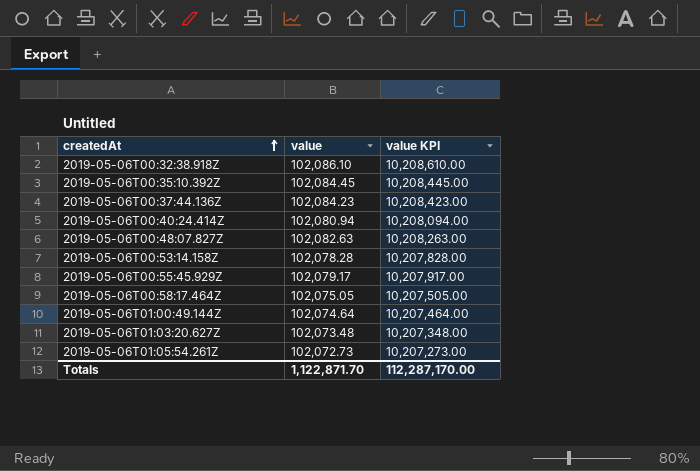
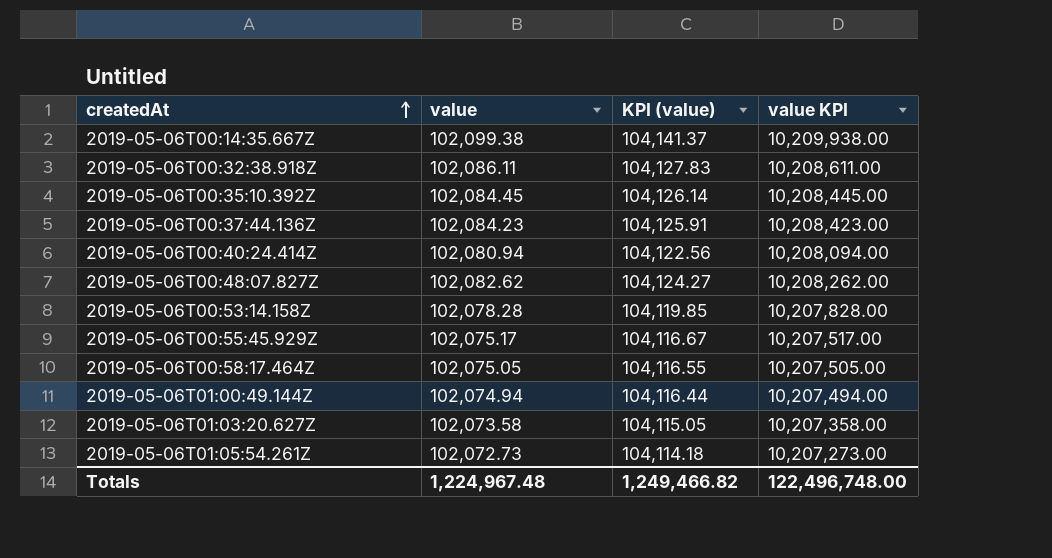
column KPI (value) | formula: none -> [value] * 1.02
row 2019-05-06T00:14:35.667Z: none -> 102,099.38 | 104,141.37 | 10,209,938.00
2019-05-06T00:32:38.918Z | value: 102,086.10 -> 102,086.11
2019-05-06T00:32:38.918Z | value KPI: 10,208,610.00 -> 10,208,611.00
2019-05-06T00:48:07.827Z | value: 102,082.63 -> 102,082.62
2019-05-06T00:48:07.827Z | value KPI: 10,208,263.00 -> 10,208,262.00
2019-05-06T00:55:45.929Z | value: 102,079.17 -> 102,075.17
2019-05-06T00:55:45.929Z | value KPI: 10,207,917.00 -> 10,207,517.00
2019-05-06T01:00:49.144Z | value: 102,074.64 -> 102,074.94
2019-05-06T01:00:49.144Z | value KPI: 10,207,464.00 -> 10,207,494.00
2019-05-06T01:03:20.627Z | value: 102,073.48 -> 102,073.58
2019-05-06T01:03:20.627Z | value KPI: 10,207,348.00 -> 10,207,358.00
Totals | value: 1,122,871.70 -> 1,224,967.48
Totals | value KPI: 112,287,170.00 -> 122,496,748.00

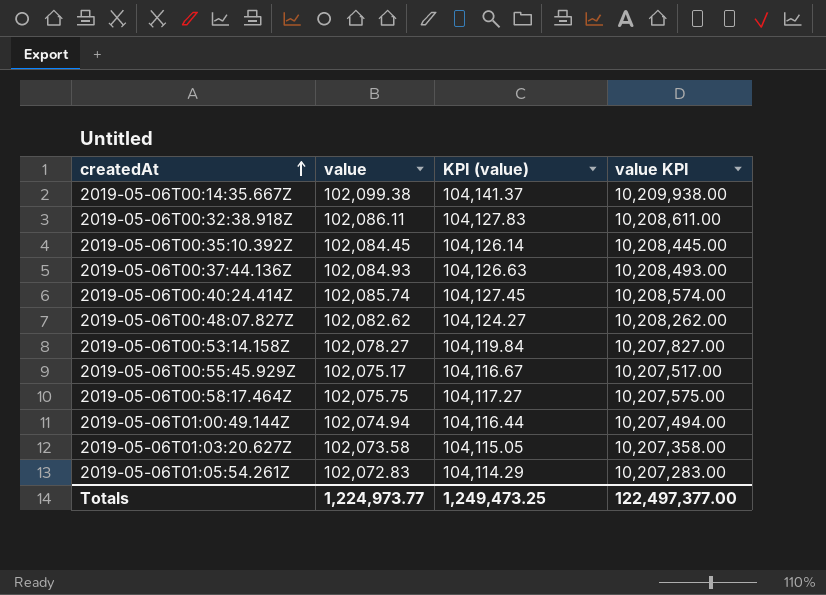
2019-05-06T00:37:44.136Z | value: 102,084.23 -> 102,084.93
2019-05-06T00:37:44.136Z | KPI (value): 104,125.91 -> 104,126.63
2019-05-06T00:37:44.136Z | value KPI: 10,208,423.00 -> 10,208,493.00
2019-05-06T00:40:24.414Z | value: 102,080.94 -> 102,085.74
2019-05-06T00:40:24.414Z | KPI (value): 104,122.56 -> 104,127.45
2019-05-06T00:40:24.414Z | value KPI: 10,208,094.00 -> 10,208,574.00
2019-05-06T00:53:14.158Z | value: 102,078.28 -> 102,078.27
2019-05-06T00:53:14.158Z | KPI (value): 104,119.85 -> 104,119.84
2019-05-06T00:53:14.158Z | value KPI: 10,207,828.00 -> 10,207,827.00
2019-05-06T00:58:17.464Z | value: 102,075.05 -> 102,075.75
2019-05-06T00:58:17.464Z | KPI (value): 104,116.55 -> 104,117.27
2019-05-06T00:58:17.464Z | value KPI: 10,207,505.00 -> 10,207,575.00
2019-05-06T01:05:54.261Z | value: 102,072.73 -> 102,072.83
2019-05-06T01:05:54.261Z | KPI (value): 104,114.18 -> 104,114.29
2019-05-06T01:05:54.261Z | value KPI: 10,207,273.00 -> 10,207,283.00
Totals | value: 1,224,967.48 -> 1,224,973.77
Totals | KPI (value): 1,249,466.82 -> 1,249,473.25
Totals | value KPI: 122,496,748.00 -> 122,497,377.00

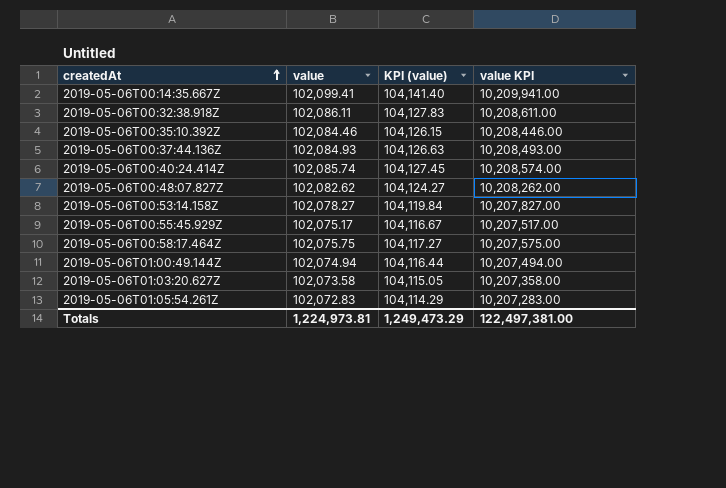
2019-05-06T00:14:35.667Z | value: 102,099.38 -> 102,099.41
2019-05-06T00:14:35.667Z | KPI (value): 104,141.37 -> 104,141.40
2019-05-06T00:14:35.667Z | value KPI: 10,209,938.00 -> 10,209,941.00
2019-05-06T00:35:10.392Z | value: 102,084.45 -> 102,084.46
2019-05-06T00:35:10.392Z | KPI (value): 104,126.14 -> 104,126.15
2019-05-06T00:35:10.392Z | value KPI: 10,208,445.00 -> 10,208,446.00
Totals | value: 1,224,973.77 -> 1,224,973.81
Totals | KPI (value): 1,249,473.25 -> 1,249,473.29
Totals | value KPI: 122,497,377.00 -> 122,497,381.00

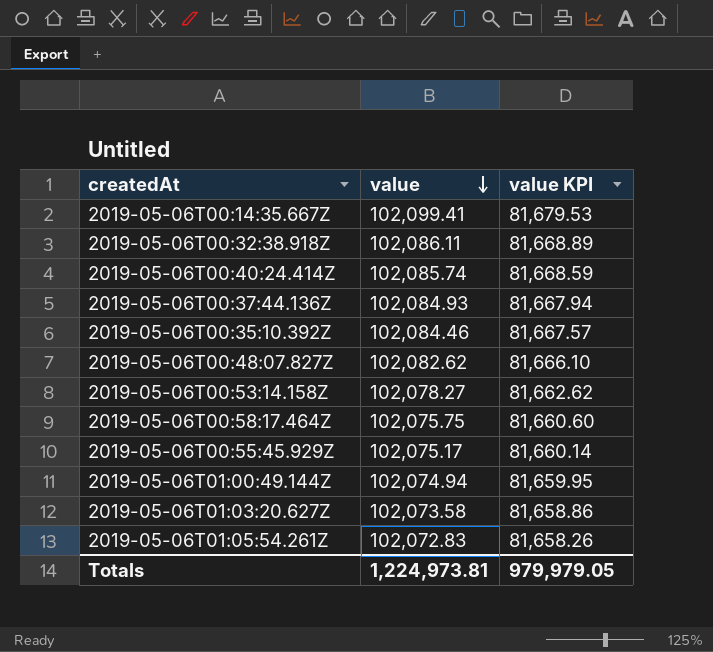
row order: createdAt ascending -> value descending
column KPI (value) | formula: [value] * 1.02 -> none
column value KPI | formula: [value] * 100 -> [value] * 0.8
Totals | value KPI: 122,497,381.00 -> 979,979.05

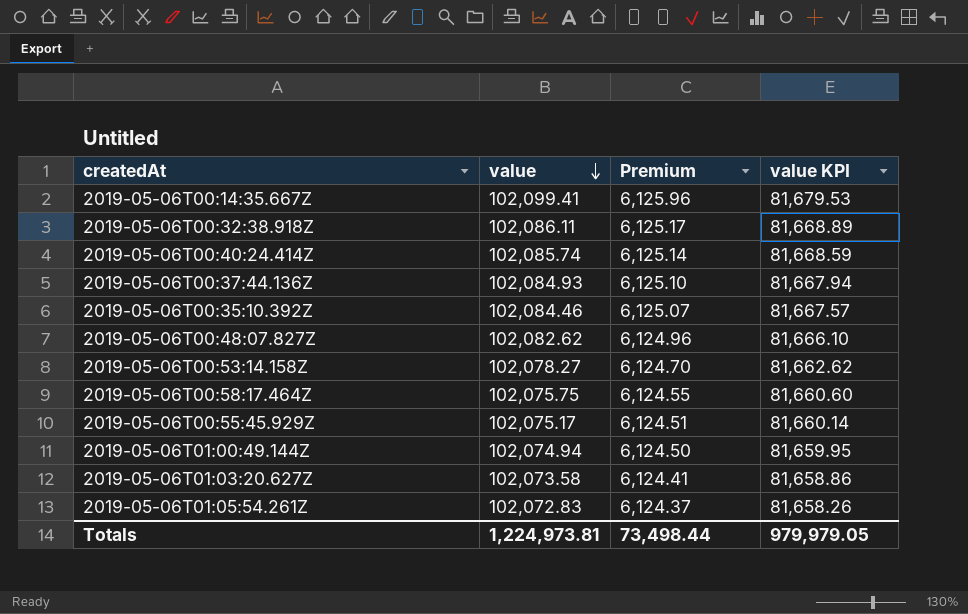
column Premium | formula: none -> [value] * 0.06

